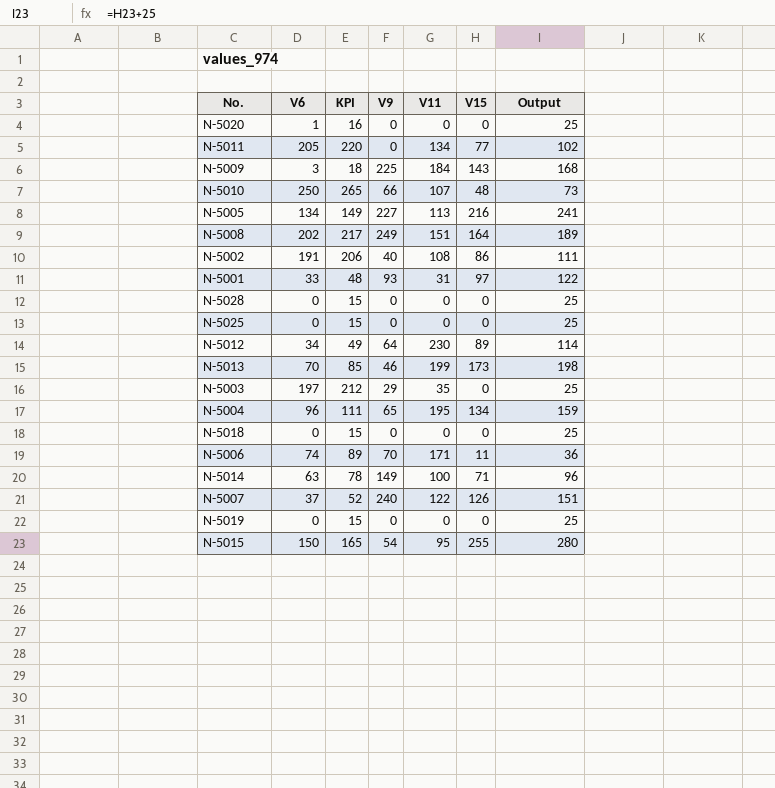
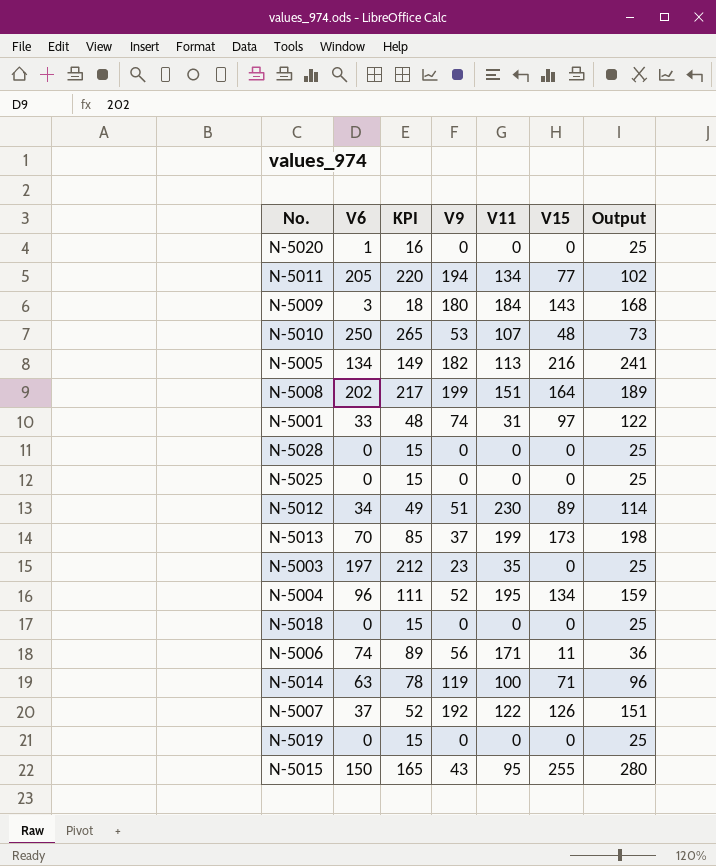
row N-5002: 191 | 206 | 40 | 108 | 86 | 111 -> none
N-5011 | V9: 0 -> 194
N-5009 | V9: 225 -> 180
N-5010 | V9: 66 -> 53
N-5005 | V9: 227 -> 182
N-5008 | V9: 249 -> 199
N-5001 | V9: 93 -> 74
N-5012 | V9: 64 -> 51
N-5013 | V9: 46 -> 37
N-5003 | V9: 29 -> 23
N-5004 | V9: 65 -> 52
N-5006 | V9: 70 -> 56
N-5014 | V9: 149 -> 119
N-5007 | V9: 240 -> 192
N-5015 | V9: 54 -> 43

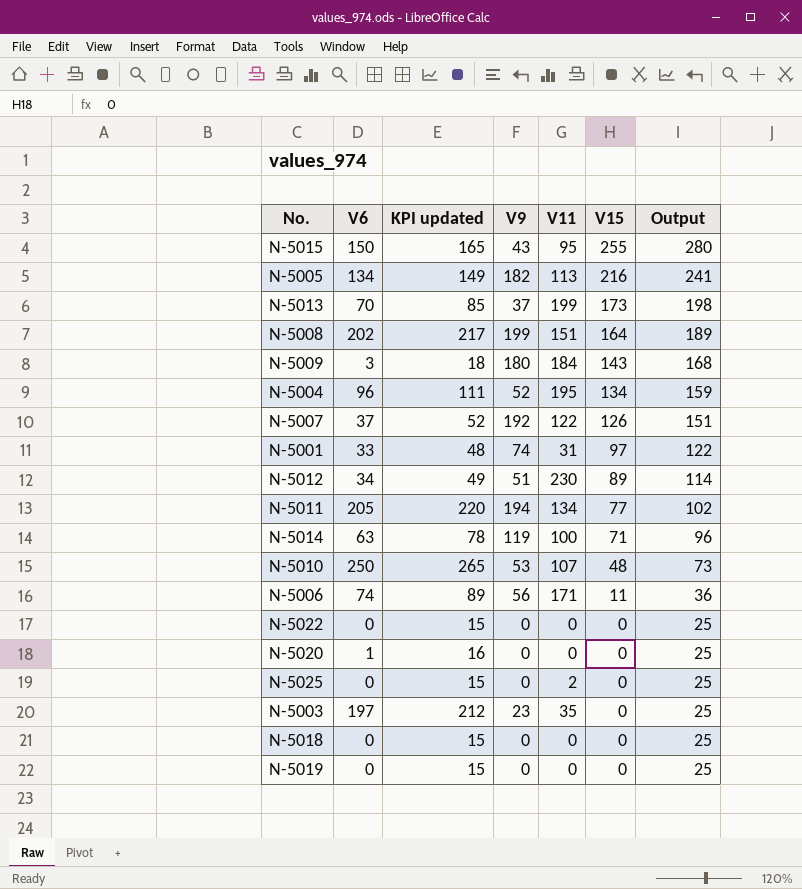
row order: none -> V15 descending
column name: KPI -> KPI updated
row N-5028: 0 | 15 | 0 | 0 | 0 | 25 -> none
row N-5022: none -> 0 | 15 | 0 | 0 | 0 | 25
N-5025 | V11: 0 -> 2

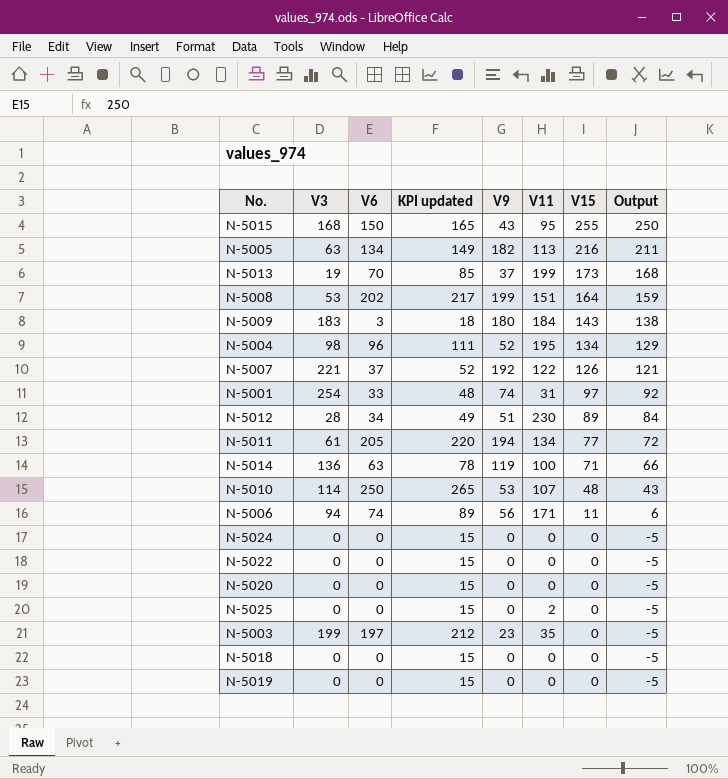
column V3 | position: none -> 2
column Output | formula: [V15] + 25 -> [V15] - 5
row N-5024: none -> 0 | 0 | 15 | 0 | 0 | 0 | -5
N-5020 | V6: 1 -> 0
N-5020 | KPI updated: 16 -> 15

